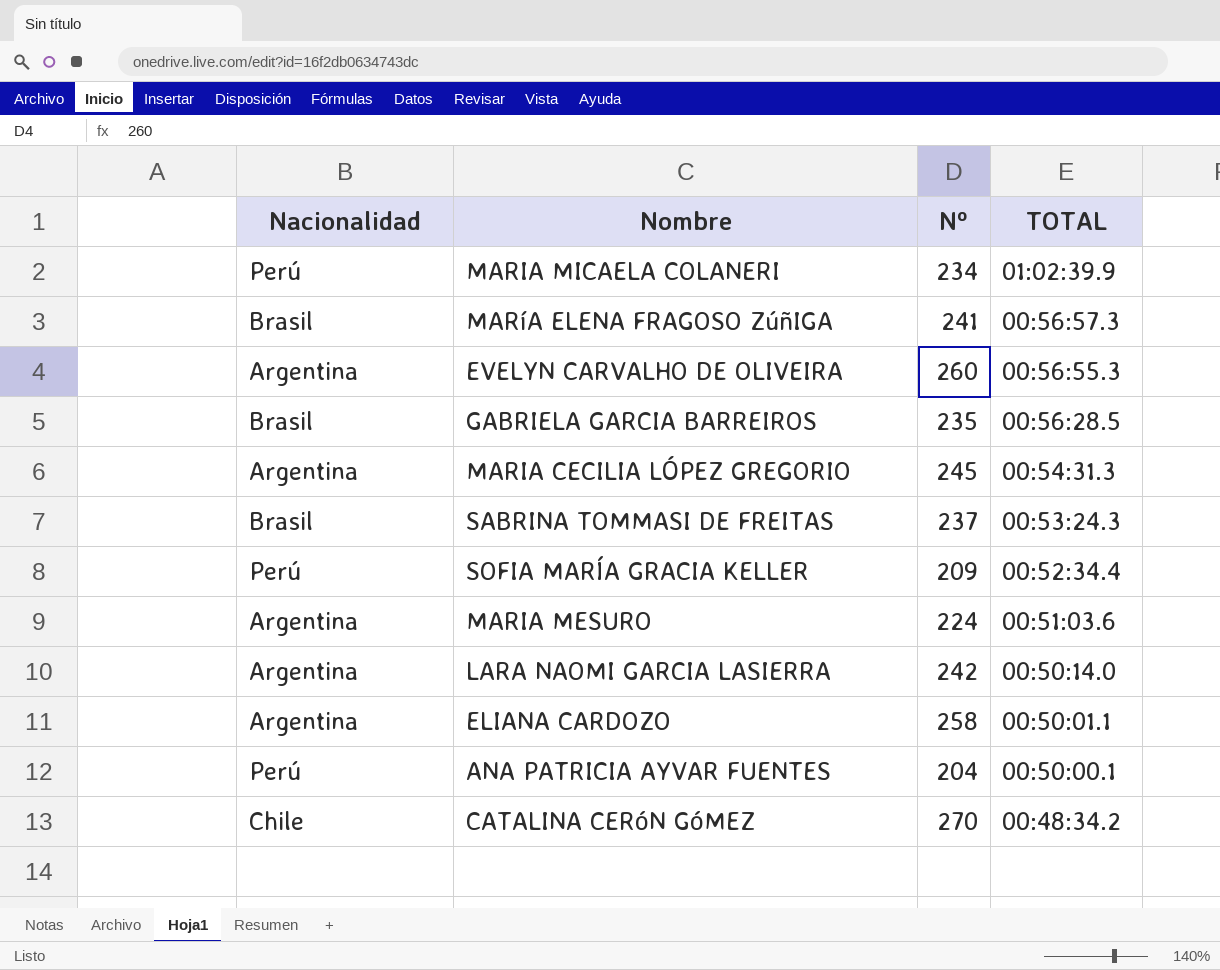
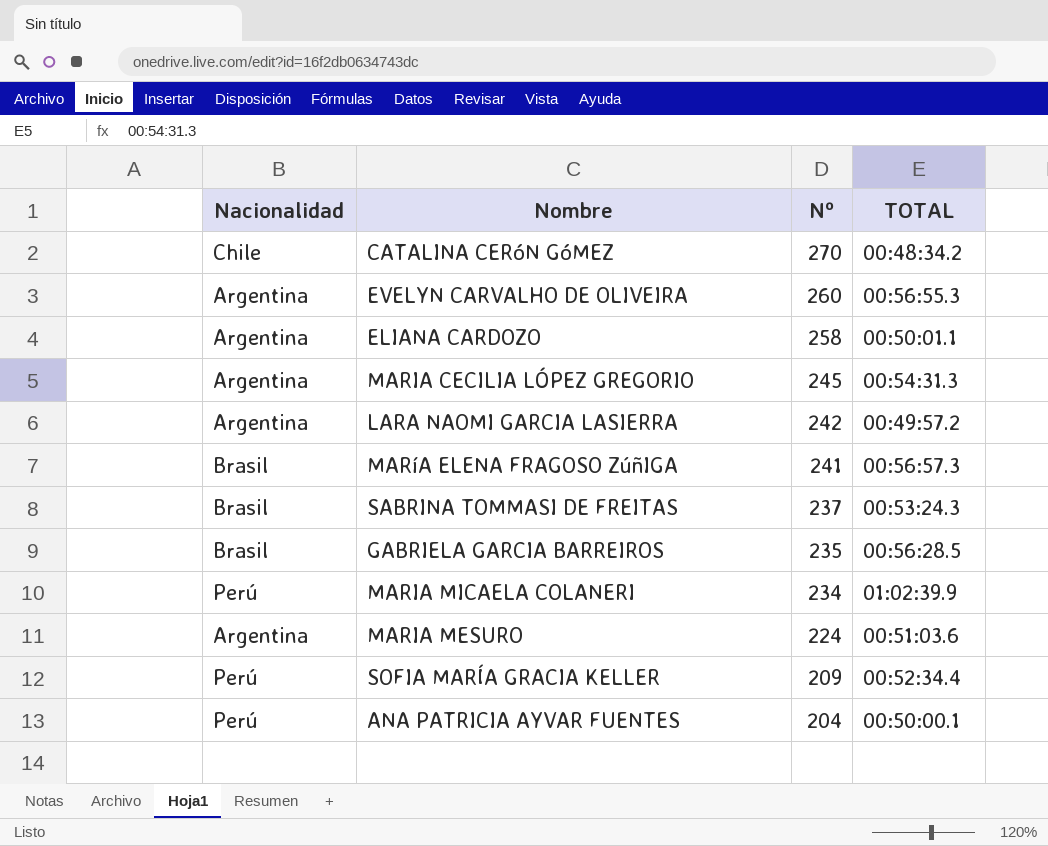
row order: TOTAL descending -> Nº descending
LARA NAOMI GARCIA LASIERRA | TOTAL: 00:50:14.0 -> 00:49:57.2

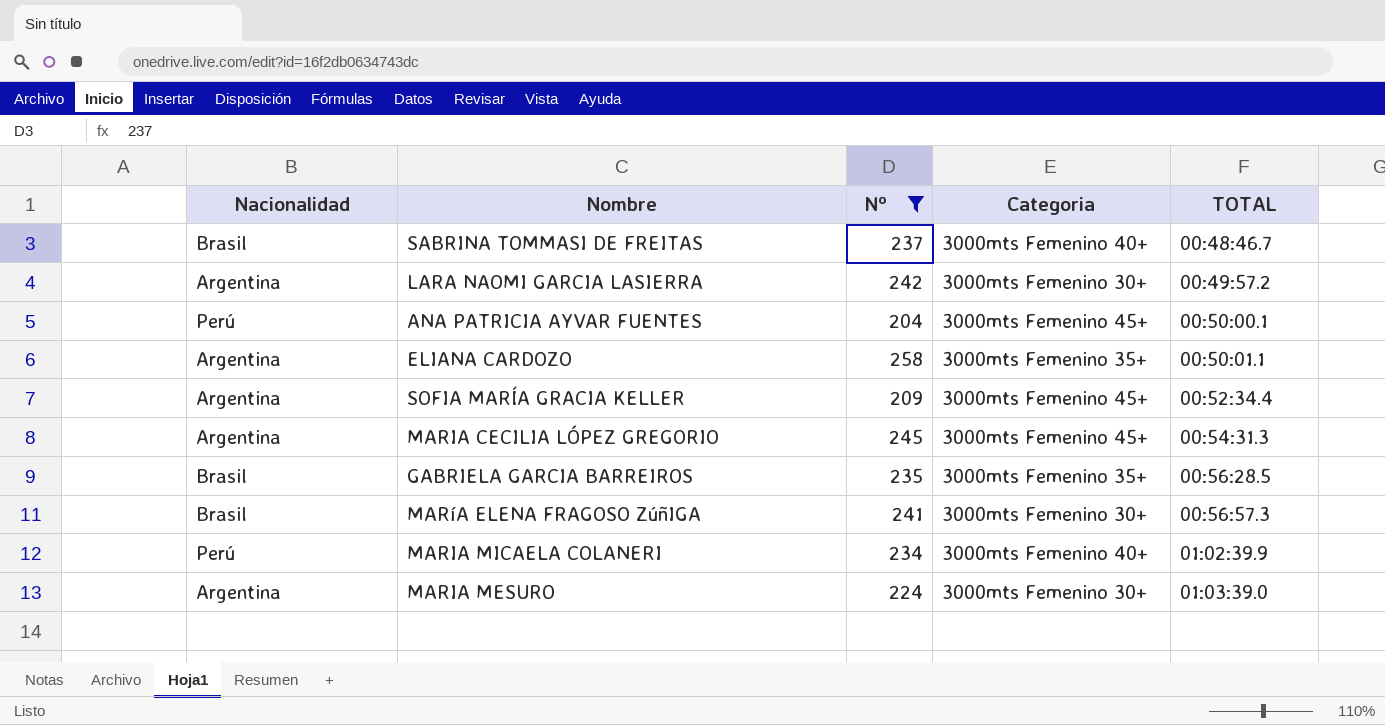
filter: none -> Nº <= 258
row order: Nº descending -> TOTAL ascending
column Categoria | position: none -> 4
SABRINA TOMMASI DE FREITAS | TOTAL: 00:53:24.3 -> 00:48:46.7
SOFIA MARÍA GRACIA KELLER | Nacionalidad: Perú -> Argentina
MARIA MESURO | TOTAL: 00:51:03.6 -> 01:03:39.0

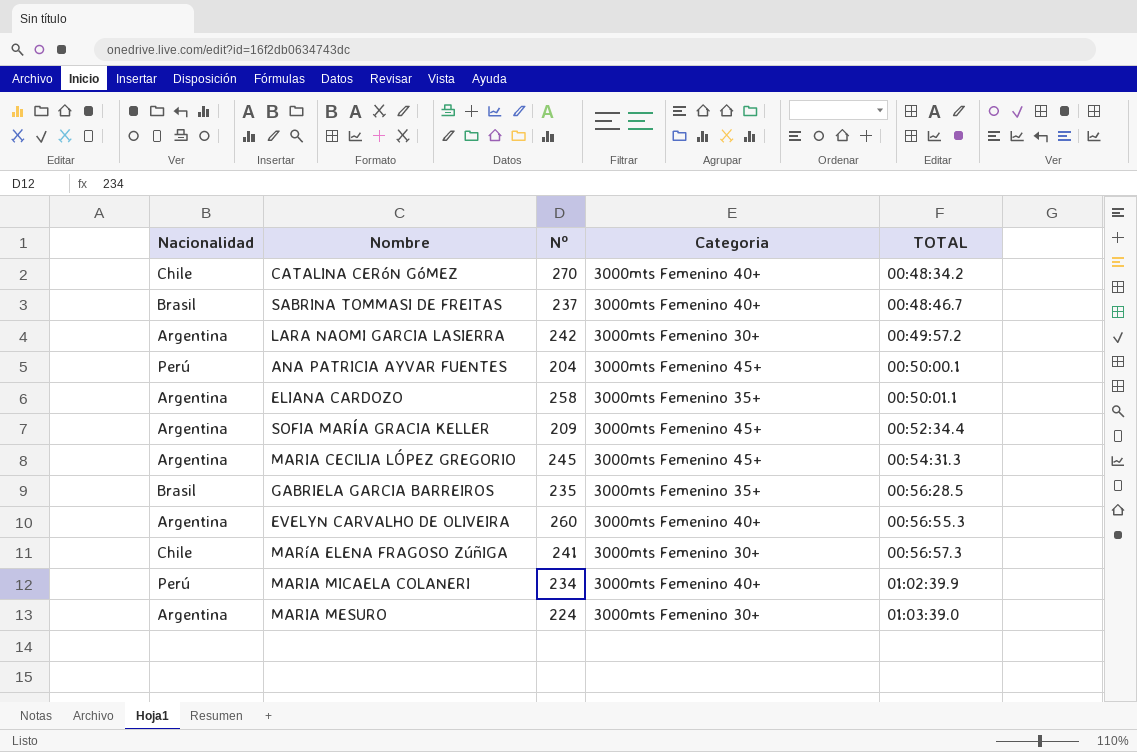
filter: Nº <= 258 -> none
MARíA ELENA FRAGOSO ZúñIGA | Nacionalidad: Brasil -> Chile

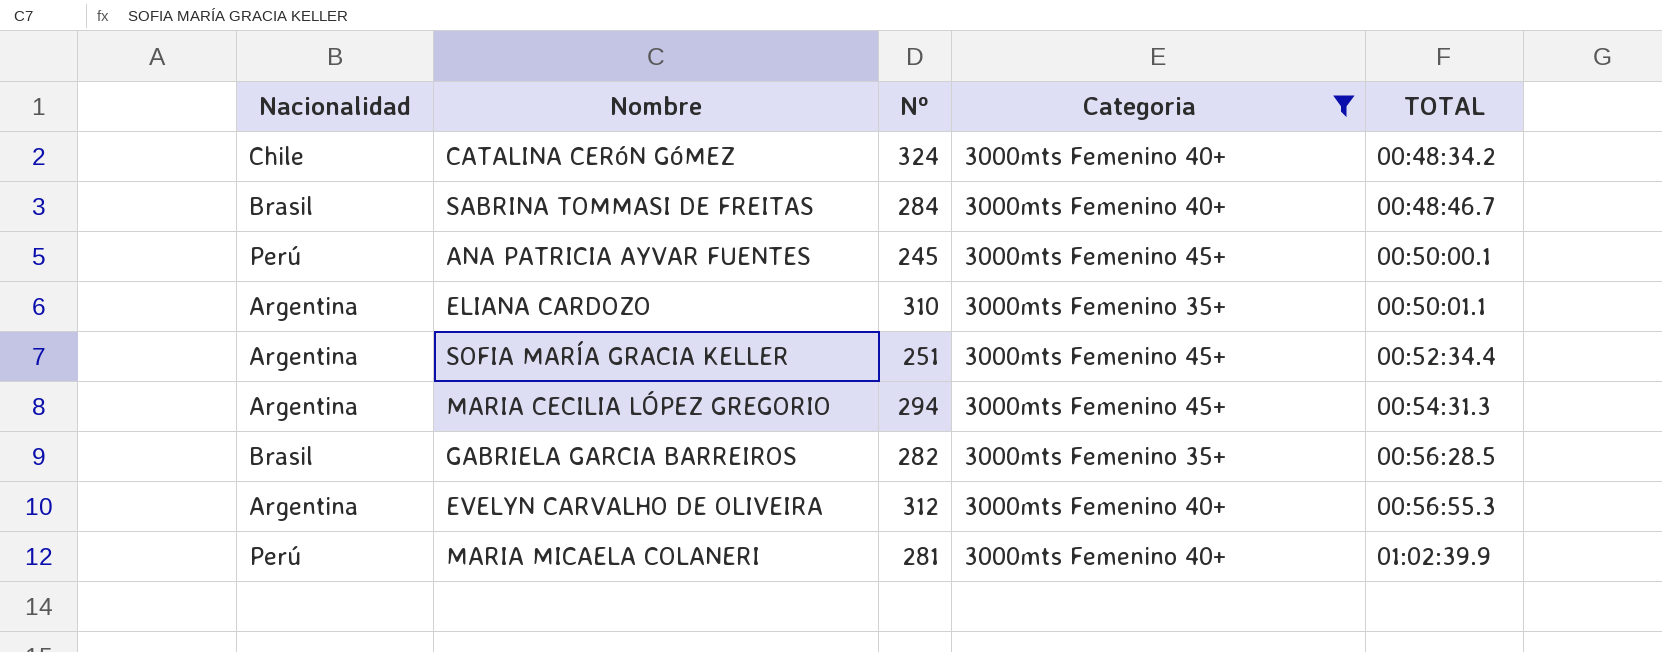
filter: none -> Categoria != 3000mts Femenino 30+
CATALINA CERóN GóMEZ | Nº: 270 -> 324
SABRINA TOMMASI DE FREITAS | Nº: 237 -> 284
ANA PATRICIA AYVAR FUENTES | Nº: 204 -> 245
ELIANA CARDOZO | Nº: 258 -> 310
SOFIA MARÍA GRACIA KELLER | Nº: 209 -> 251
MARIA CECILIA LÓPEZ GREGORIO | Nº: 245 -> 294
GABRIELA GARCIA BARREIROS | Nº: 235 -> 282
EVELYN CARVALHO DE OLIVEIRA | Nº: 260 -> 312
MARIA MICAELA COLANERI | Nº: 234 -> 281

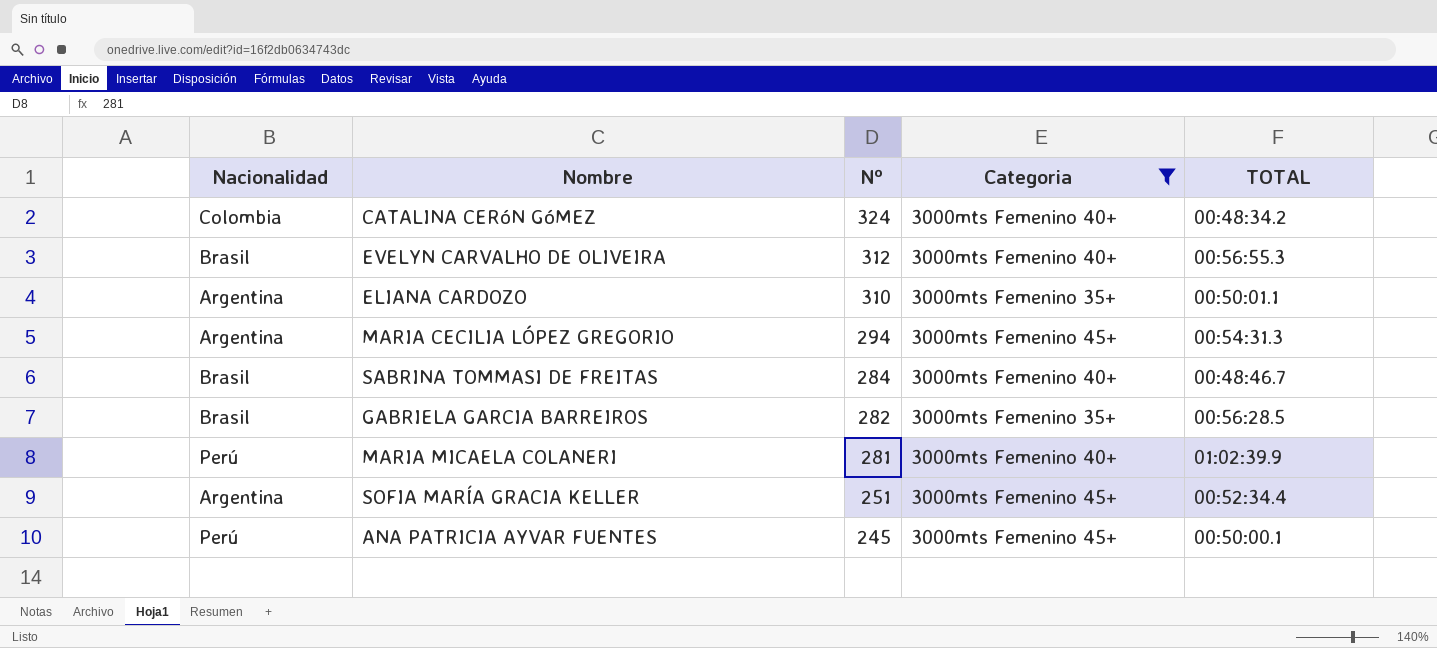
row order: TOTAL ascending -> Nº descending
CATALINA CERóN GóMEZ | Nacionalidad: Chile -> Colombia
EVELYN CARVALHO DE OLIVEIRA | Nacionalidad: Argentina -> Brasil

